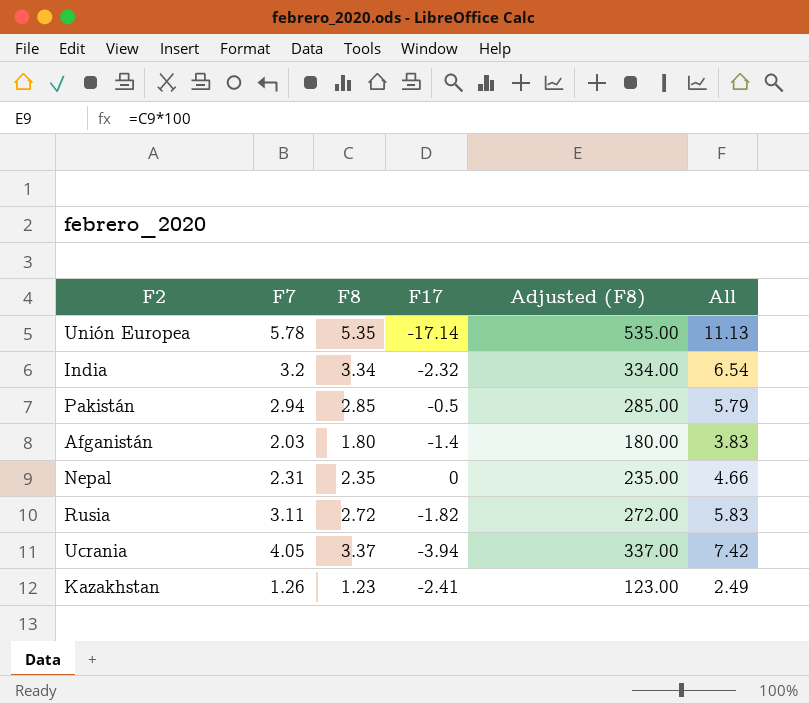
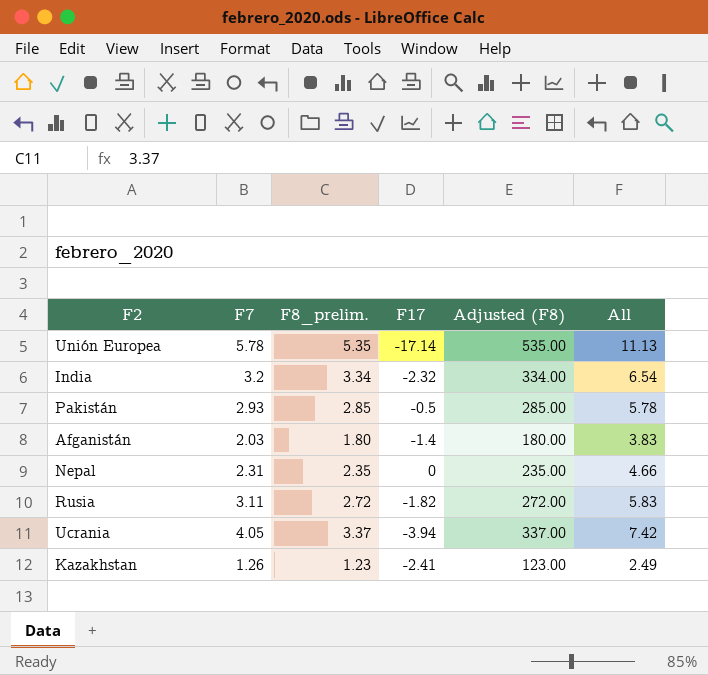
column name: F8 -> F8_prelim.
Pakistán | F7: 2.94 -> 2.93
Pakistán | All: 5.79 -> 5.78

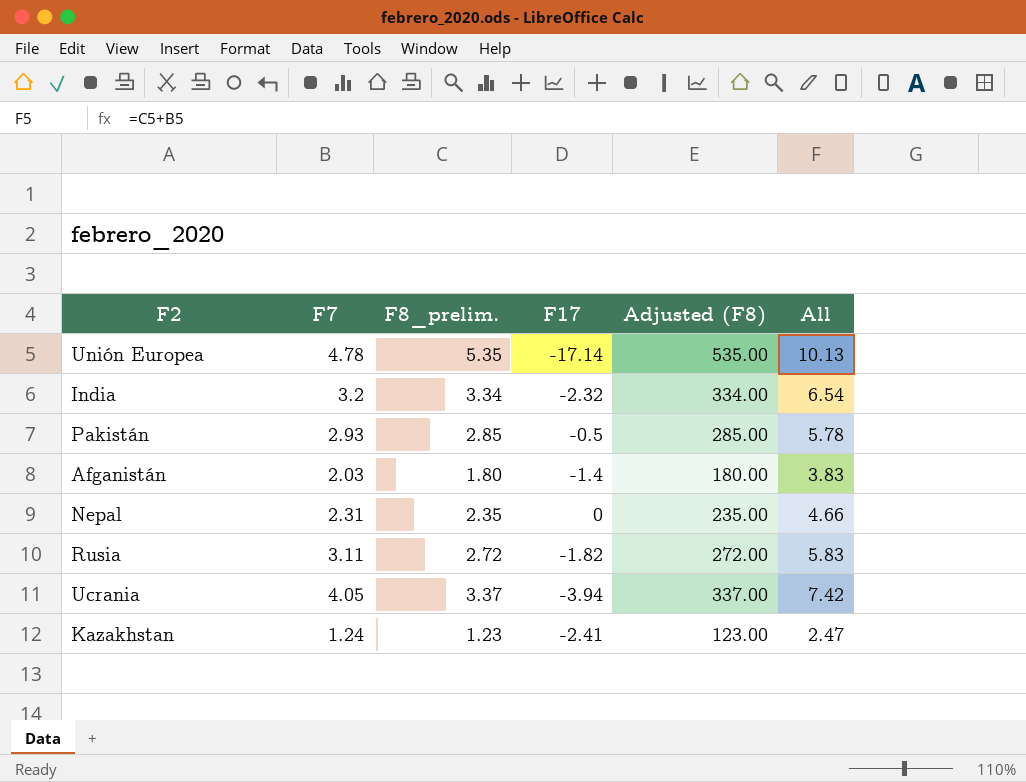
Unión Europea | F7: 5.78 -> 4.78
Unión Europea | All: 11.13 -> 10.13
Kazakhstan | F7: 1.26 -> 1.24
Kazakhstan | All: 2.49 -> 2.47

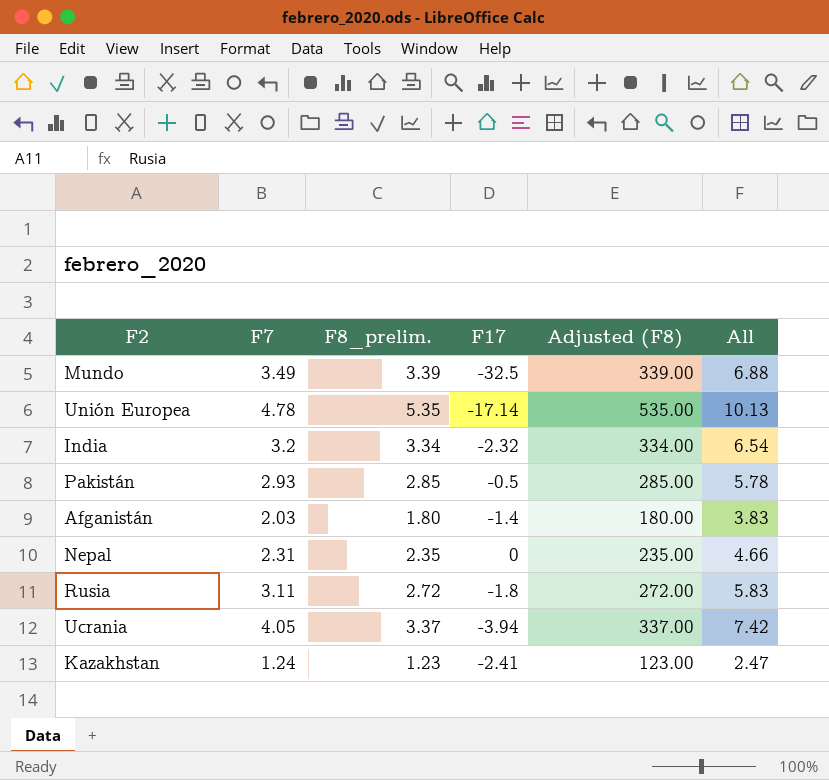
row Mundo: none -> 3.49 | 3.39 | -32.5 | 339.00 | 6.88
Rusia | F17: -1.82 -> -1.8

